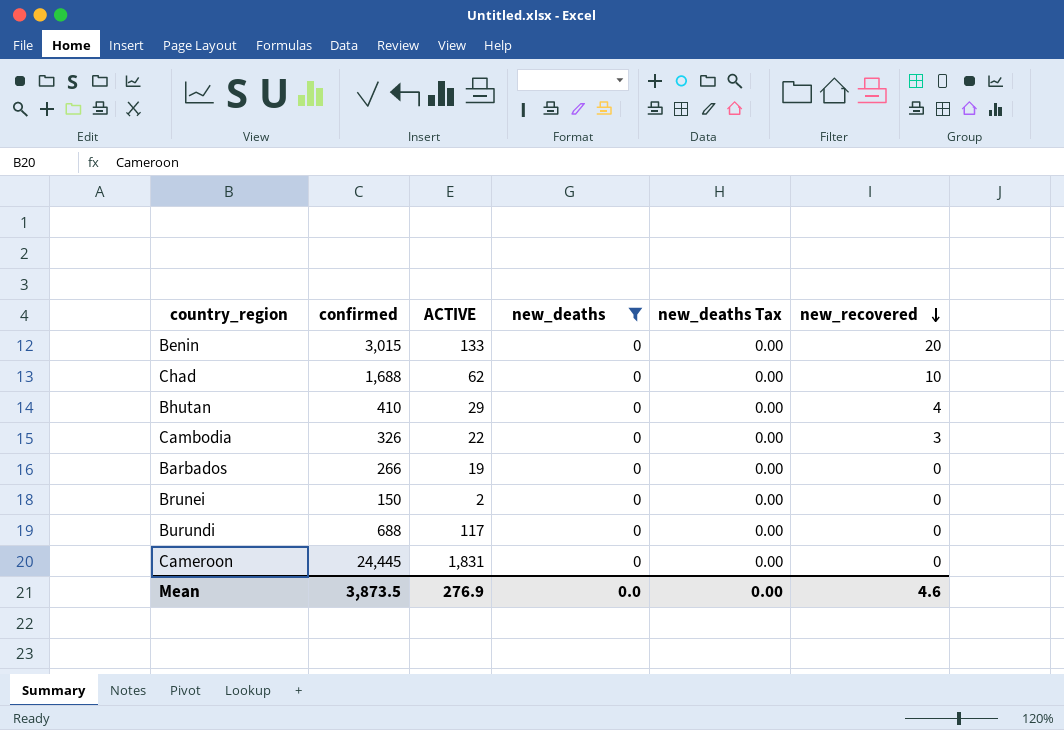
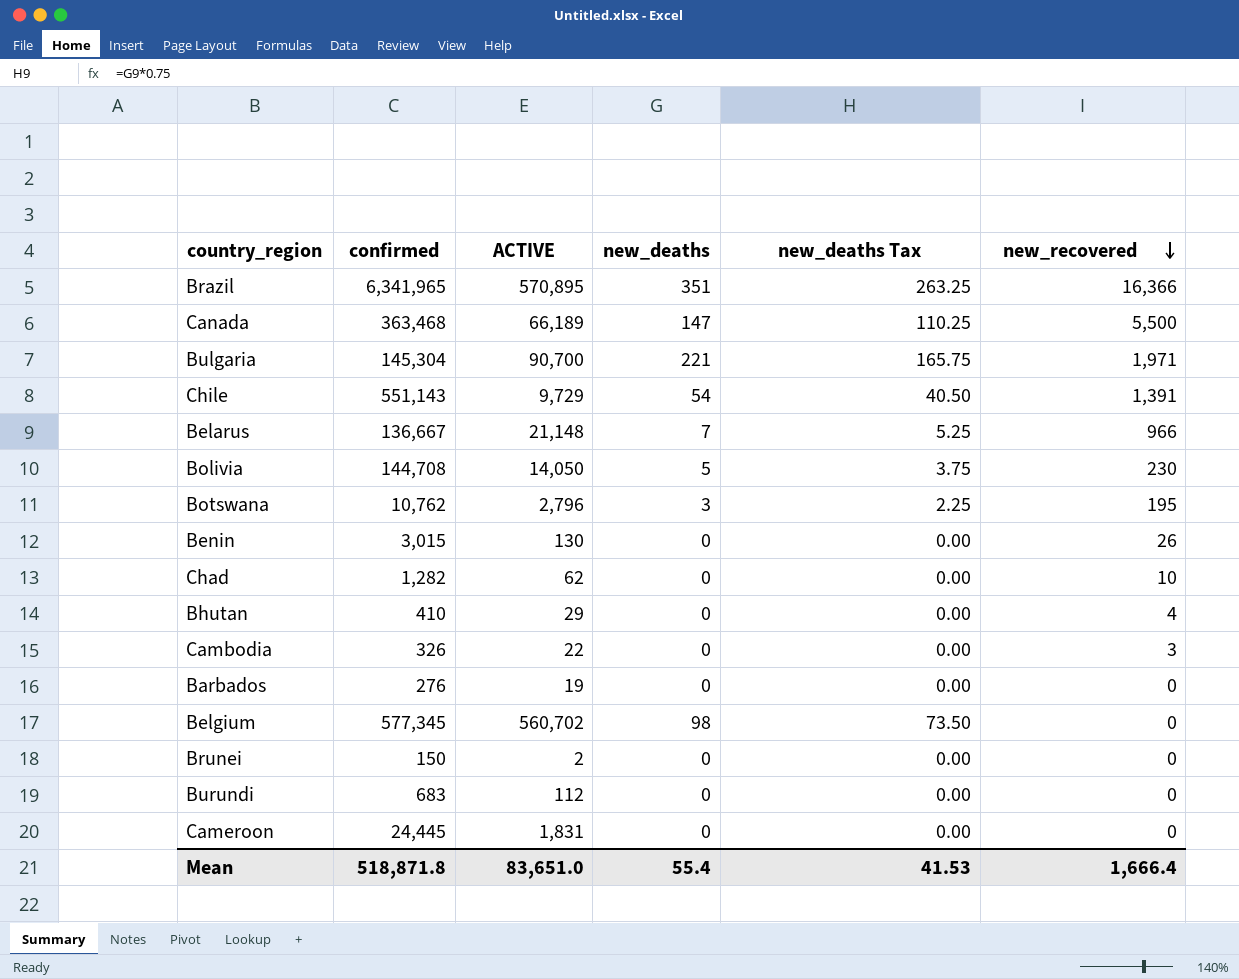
filter: new_deaths = 0 -> none
Benin | ACTIVE: 133 -> 130
Benin | new_recovered: 20 -> 26
Chad | confirmed: 1,688 -> 1,282
Barbados | confirmed: 266 -> 276
Burundi | confirmed: 688 -> 683
Burundi | ACTIVE: 117 -> 112
Mean | confirmed: 3,873.5 -> 518,871.8
Mean | ACTIVE: 276.9 -> 83,651.0
Mean | new_deaths: 0.0 -> 55.4
Mean | new_deaths Tax: 0.00 -> 41.53
Mean | new_recovered: 4.6 -> 1,666.4

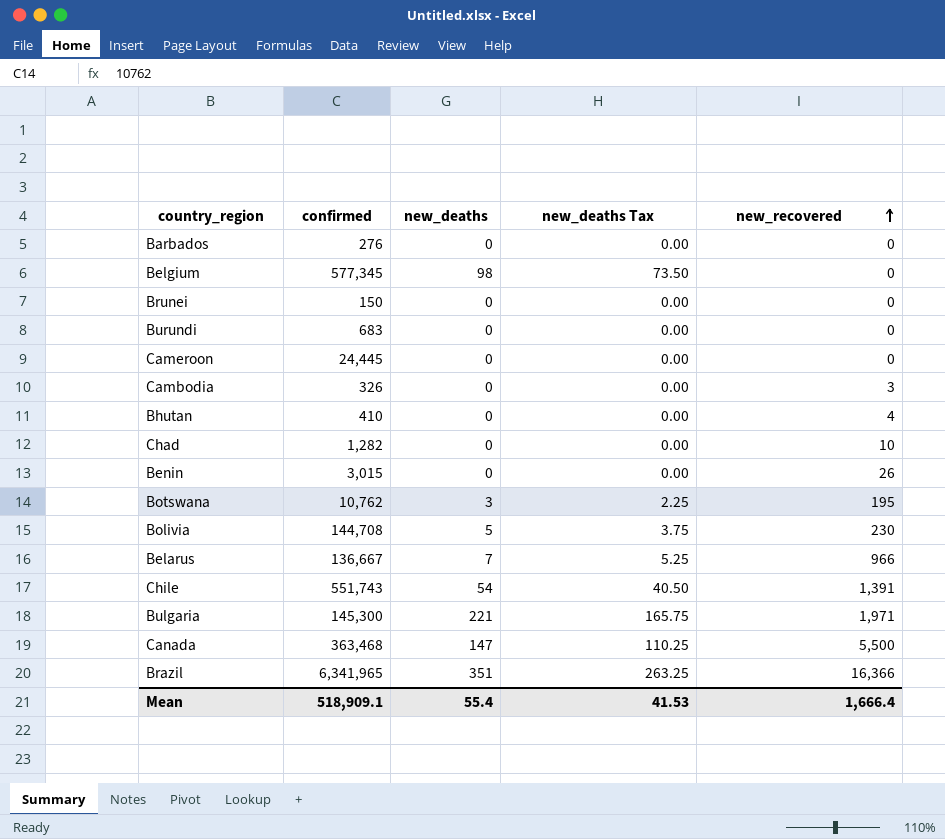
row order: new_recovered descending -> new_recovered ascending
column ACTIVE | position: 3 -> none
Chile | confirmed: 551,143 -> 551,743
Bulgaria | confirmed: 145,304 -> 145,300
Mean | confirmed: 518,871.8 -> 518,909.1

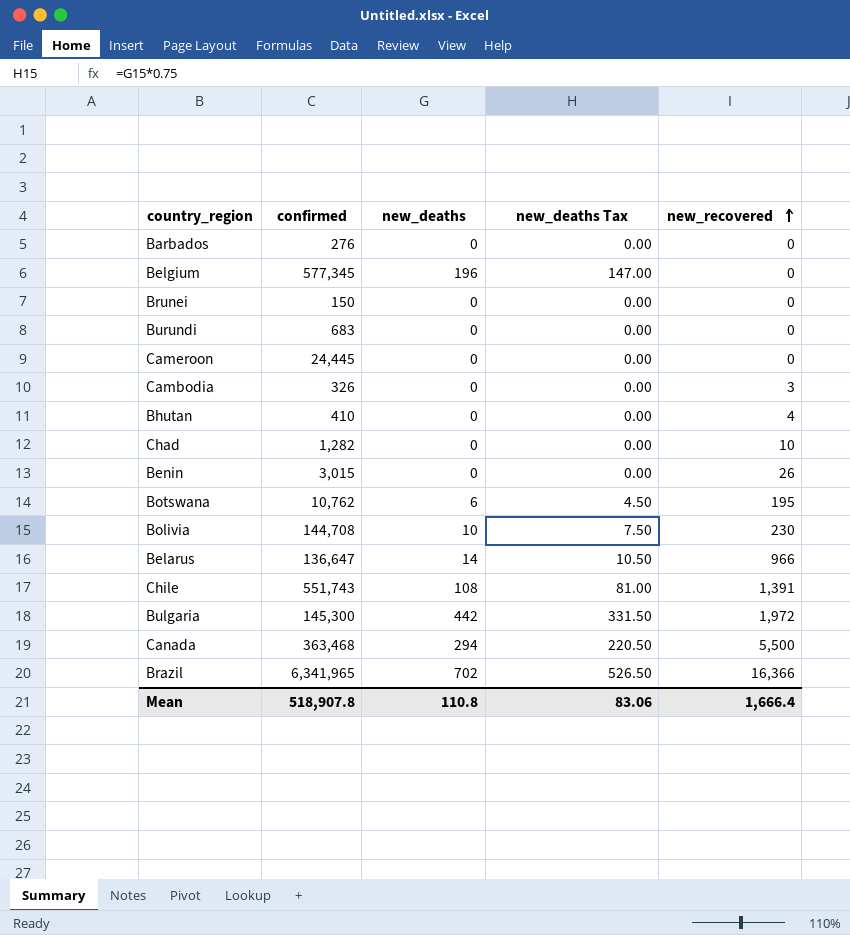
Belgium | new_deaths: 98 -> 196
Belgium | new_deaths Tax: 73.50 -> 147.00
Botswana | new_deaths: 3 -> 6
Botswana | new_deaths Tax: 2.25 -> 4.50
Bolivia | new_deaths: 5 -> 10
Bolivia | new_deaths Tax: 3.75 -> 7.50
Belarus | confirmed: 136,667 -> 136,647
Belarus | new_deaths: 7 -> 14
Belarus | new_deaths Tax: 5.25 -> 10.50
Chile | new_deaths: 54 -> 108
Chile | new_deaths Tax: 40.50 -> 81.00
Bulgaria | new_deaths: 221 -> 442
Bulgaria | new_deaths Tax: 165.75 -> 331.50
Bulgaria | new_recovered: 1,971 -> 1,972
Canada | new_deaths: 147 -> 294
Canada | new_deaths Tax: 110.25 -> 220.50
Brazil | new_deaths: 351 -> 702
Brazil | new_deaths Tax: 263.25 -> 526.50
Mean | confirmed: 518,909.1 -> 518,907.8
Mean | new_deaths: 55.4 -> 110.8
Mean | new_deaths Tax: 41.53 -> 83.06

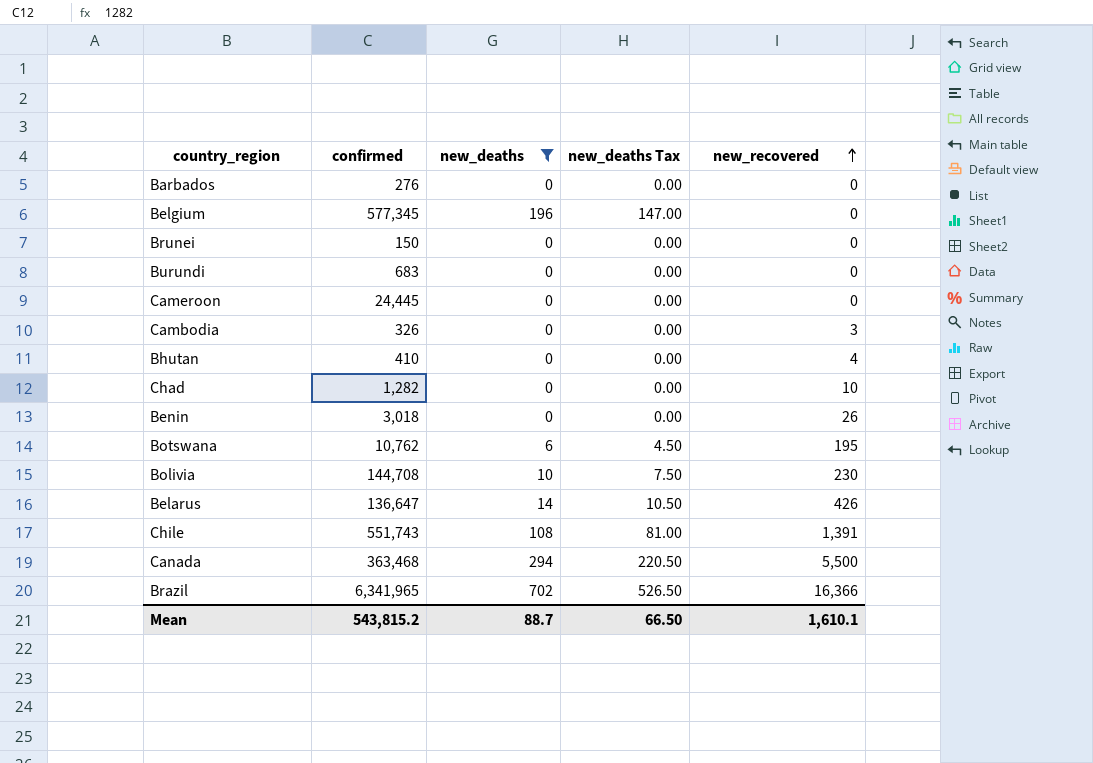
filter: none -> new_deaths != 442
Benin | confirmed: 3,015 -> 3,018
Belarus | new_recovered: 966 -> 426
Mean | confirmed: 518,907.8 -> 543,815.2
Mean | new_deaths: 110.8 -> 88.7
Mean | new_deaths Tax: 83.06 -> 66.50
Mean | new_recovered: 1,666.4 -> 1,610.1

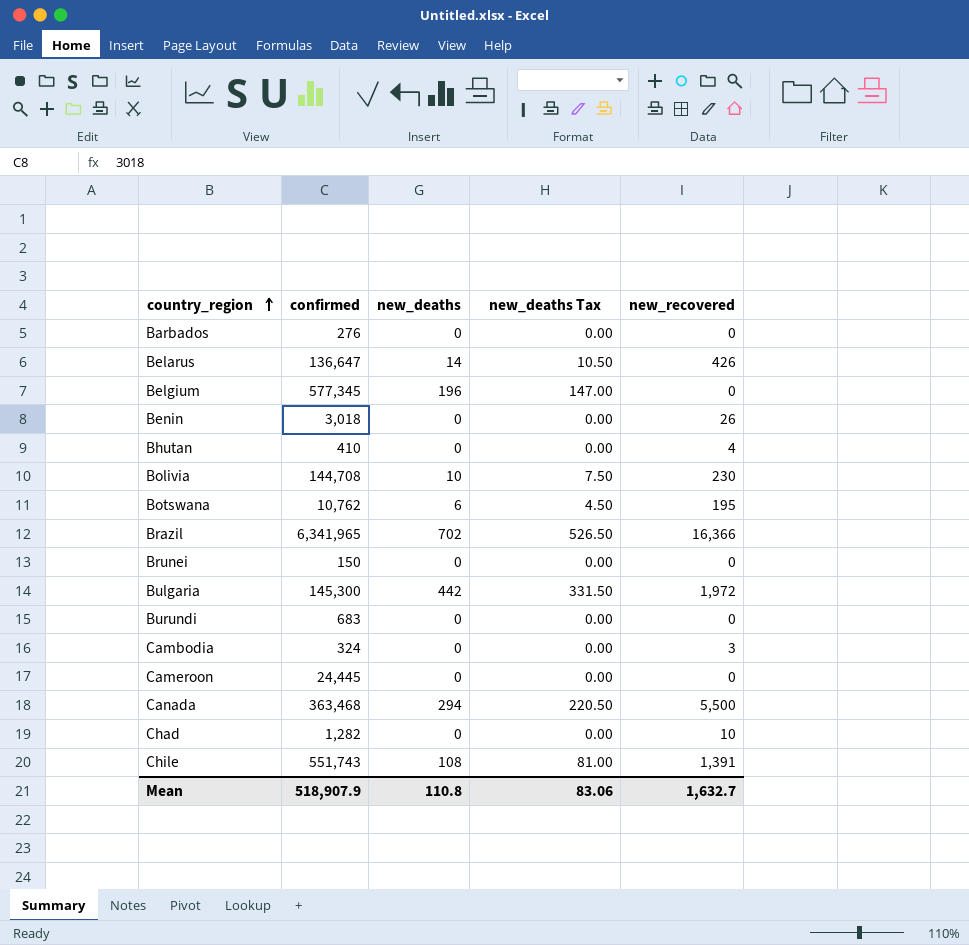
filter: new_deaths != 442 -> none
row order: new_recovered ascending -> country_region ascending
Cambodia | confirmed: 326 -> 324
Mean | confirmed: 543,815.2 -> 518,907.9
Mean | new_deaths: 88.7 -> 110.8
Mean | new_deaths Tax: 66.50 -> 83.06
Mean | new_recovered: 1,610.1 -> 1,632.7

